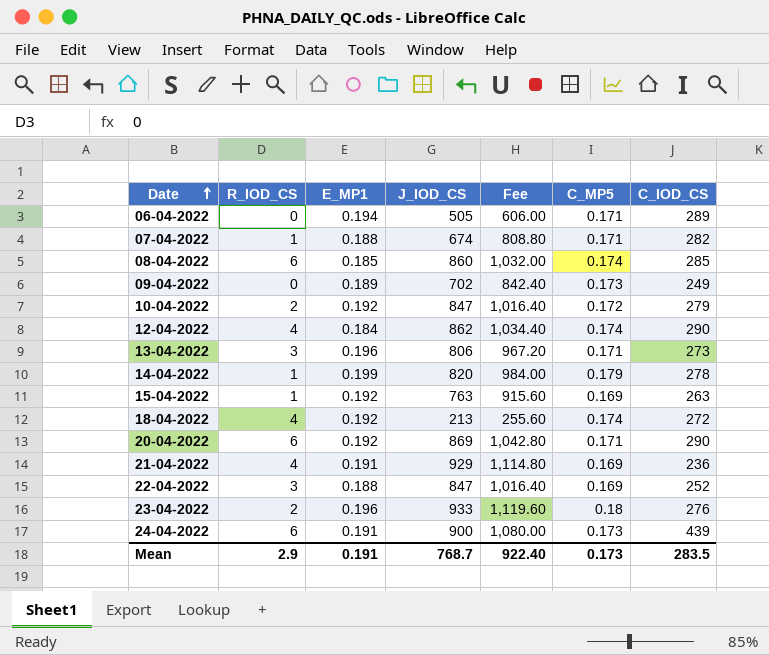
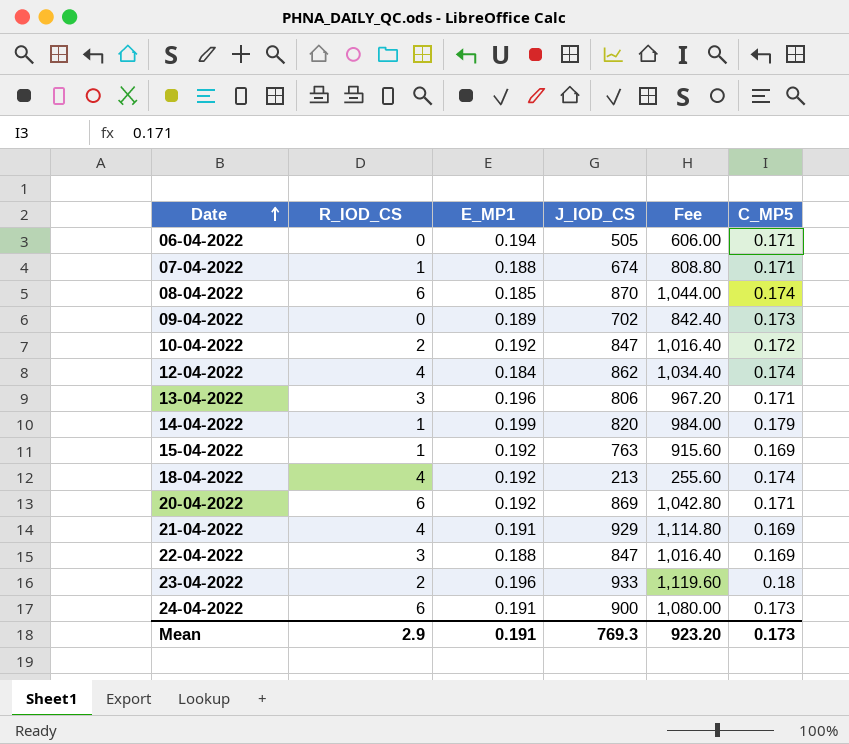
column C_IOD_CS | position: 7 -> none
08-04-2022 | J_IOD_CS: 860 -> 870
08-04-2022 | Fee: 1,032.00 -> 1,044.00
Mean | J_IOD_CS: 768.7 -> 769.3
Mean | Fee: 922.40 -> 923.20

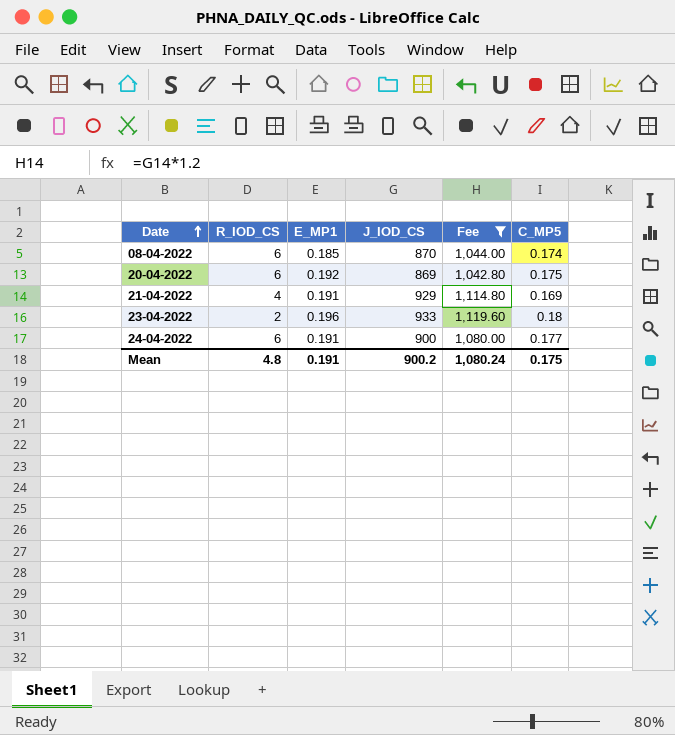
filter: none -> Fee >= 1,042.80
20-04-2022 | C_MP5: 0.171 -> 0.175
24-04-2022 | C_MP5: 0.173 -> 0.177
Mean | R_IOD_CS: 2.9 -> 4.8
Mean | J_IOD_CS: 769.3 -> 900.2
Mean | Fee: 923.20 -> 1,080.24
Mean | C_MP5: 0.173 -> 0.175

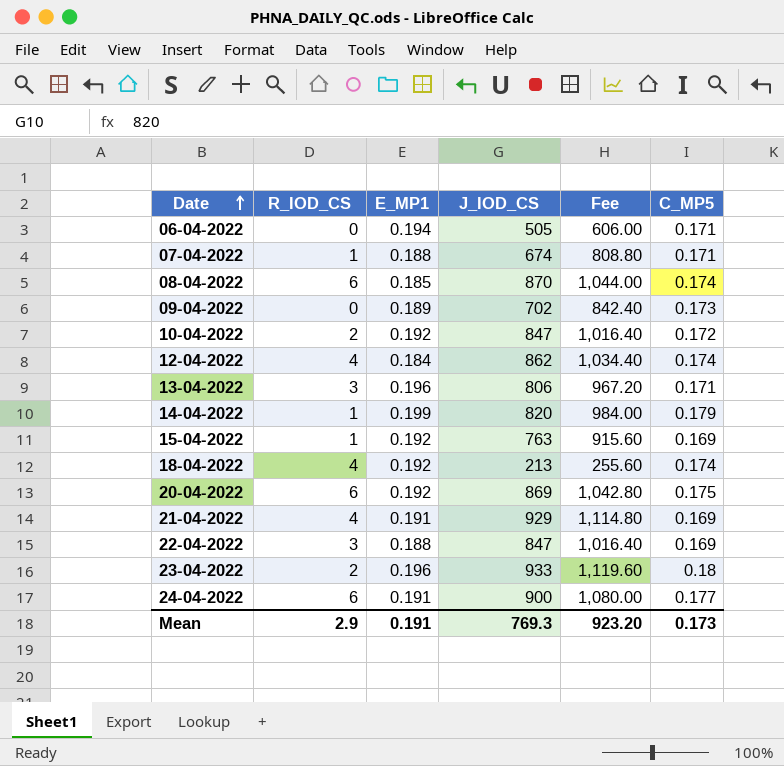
filter: Fee >= 1,042.80 -> none
Mean | R_IOD_CS: 4.8 -> 2.9
Mean | J_IOD_CS: 900.2 -> 769.3
Mean | Fee: 1,080.24 -> 923.20
Mean | C_MP5: 0.175 -> 0.173

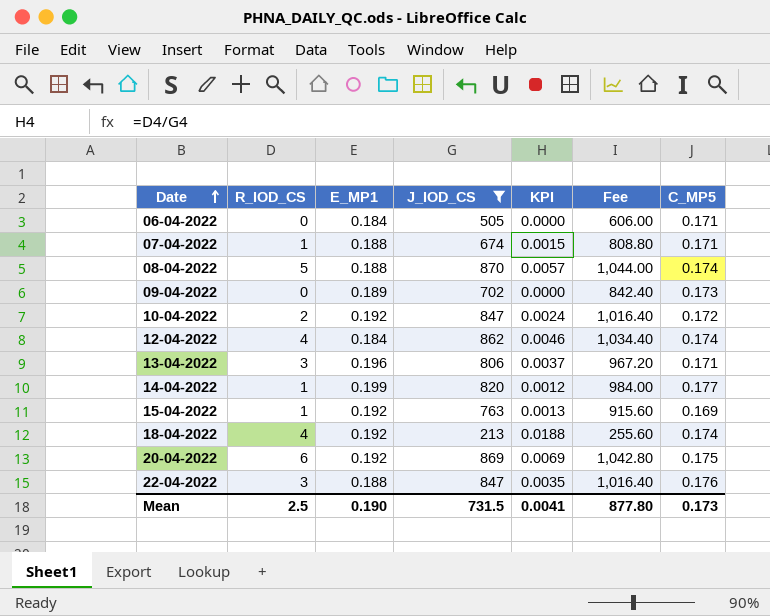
filter: none -> J_IOD_CS <= 870
column KPI | formula: none -> [R_IOD_CS] / [J_IOD_CS]
06-04-2022 | E_MP1: 0.194 -> 0.184
08-04-2022 | R_IOD_CS: 6 -> 5
08-04-2022 | E_MP1: 0.185 -> 0.188
14-04-2022 | C_MP5: 0.179 -> 0.177
22-04-2022 | C_MP5: 0.169 -> 0.176
Mean | R_IOD_CS: 2.9 -> 2.5
Mean | E_MP1: 0.191 -> 0.190
Mean | J_IOD_CS: 769.3 -> 731.5
Mean | Fee: 923.20 -> 877.80

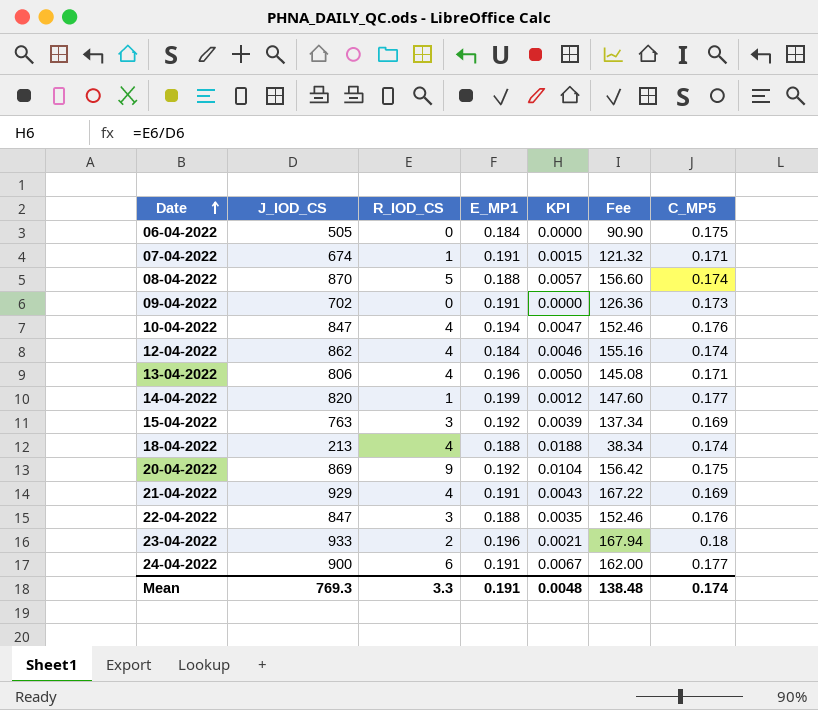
filter: J_IOD_CS <= 870 -> none
column J_IOD_CS | position: 4 -> 2
column Fee | formula: [J_IOD_CS] * 1.2 -> [J_IOD_CS] * 0.18
06-04-2022 | C_MP5: 0.171 -> 0.175
07-04-2022 | E_MP1: 0.188 -> 0.191
09-04-2022 | E_MP1: 0.189 -> 0.191
10-04-2022 | R_IOD_CS: 2 -> 4
10-04-2022 | E_MP1: 0.192 -> 0.194
10-04-2022 | KPI: 0.0024 -> 0.0047
10-04-2022 | C_MP5: 0.172 -> 0.176
13-04-2022 | R_IOD_CS: 3 -> 4
13-04-2022 | KPI: 0.0037 -> 0.0050
15-04-2022 | R_IOD_CS: 1 -> 3
15-04-2022 | KPI: 0.0013 -> 0.0039
18-04-2022 | E_MP1: 0.192 -> 0.188
20-04-2022 | R_IOD_CS: 6 -> 9
20-04-2022 | KPI: 0.0069 -> 0.0104
Mean | J_IOD_CS: 731.5 -> 769.3
Mean | R_IOD_CS: 2.5 -> 3.3
Mean | E_MP1: 0.190 -> 0.191
Mean | KPI: 0.0041 -> 0.0048
Mean | Fee: 877.80 -> 138.48
Mean | C_MP5: 0.173 -> 0.174

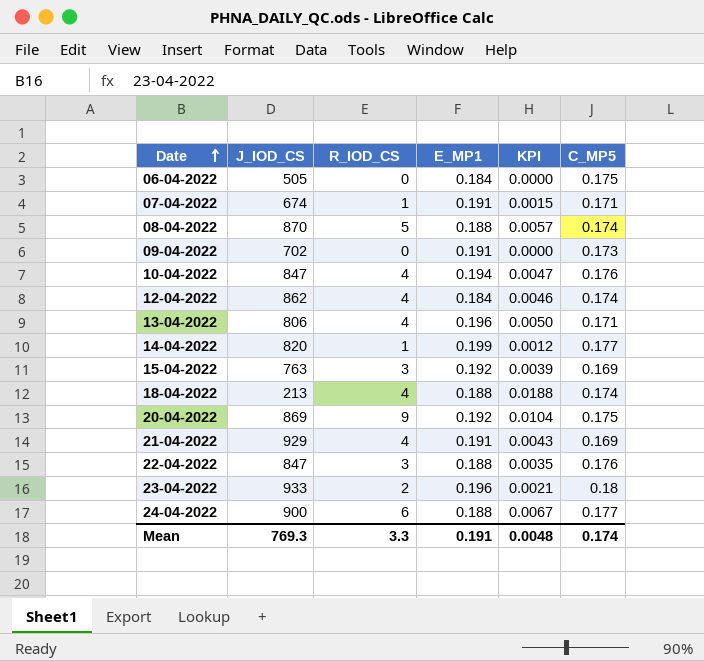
column Fee | formula: [J_IOD_CS] * 0.18 -> none
24-04-2022 | E_MP1: 0.191 -> 0.188

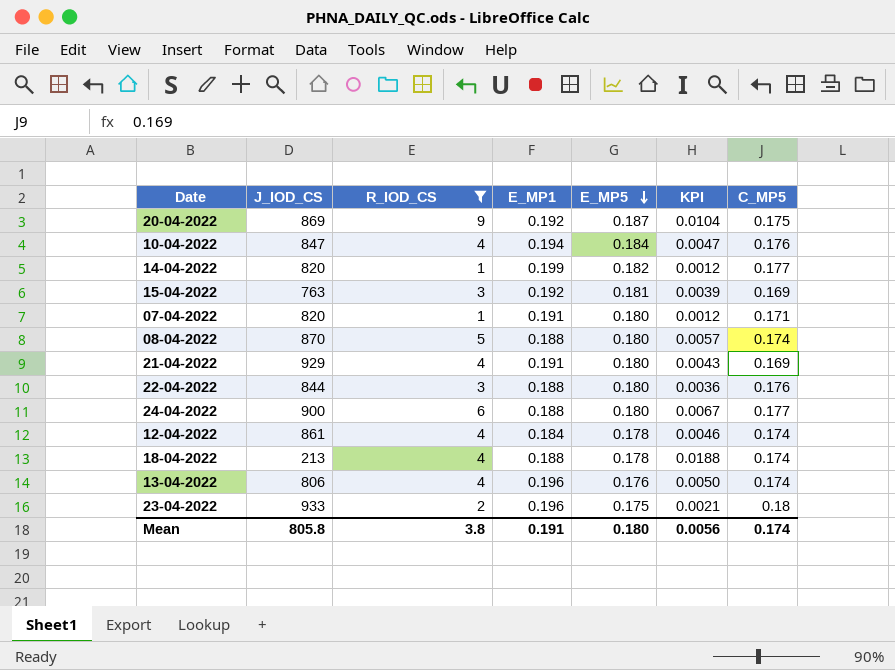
filter: none -> R_IOD_CS != 0
row order: Date ascending -> E_MP5 descending
column E_MP5 | position: none -> 5
07-04-2022 | J_IOD_CS: 674 -> 820
07-04-2022 | KPI: 0.0015 -> 0.0012
22-04-2022 | J_IOD_CS: 847 -> 844
22-04-2022 | KPI: 0.0035 -> 0.0036
12-04-2022 | J_IOD_CS: 862 -> 861
13-04-2022 | C_MP5: 0.171 -> 0.174
Mean | J_IOD_CS: 769.3 -> 805.8
Mean | R_IOD_CS: 3.3 -> 3.8
Mean | KPI: 0.0048 -> 0.0056

